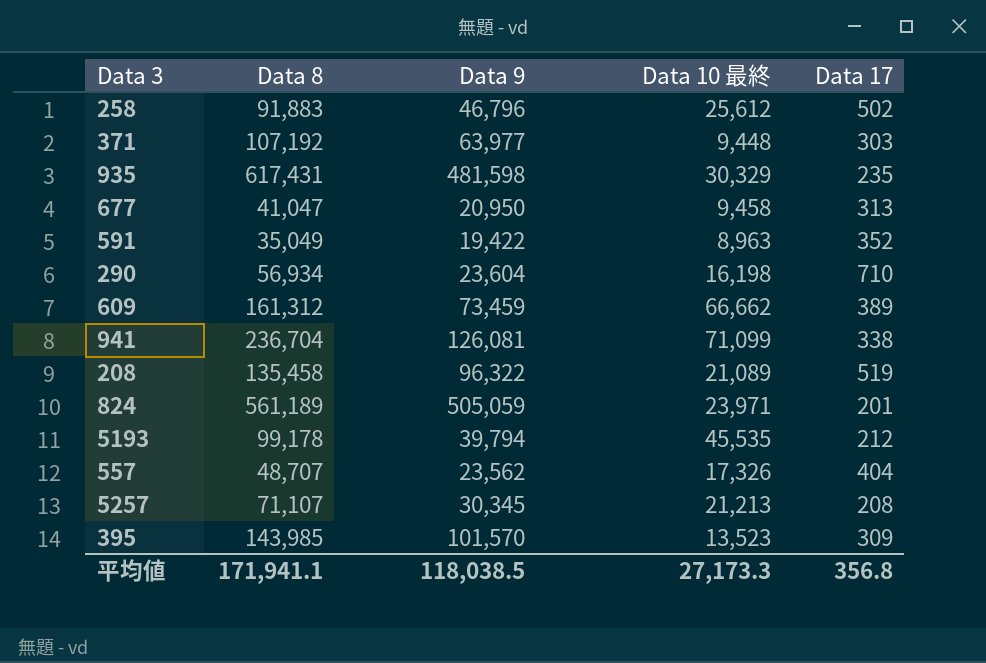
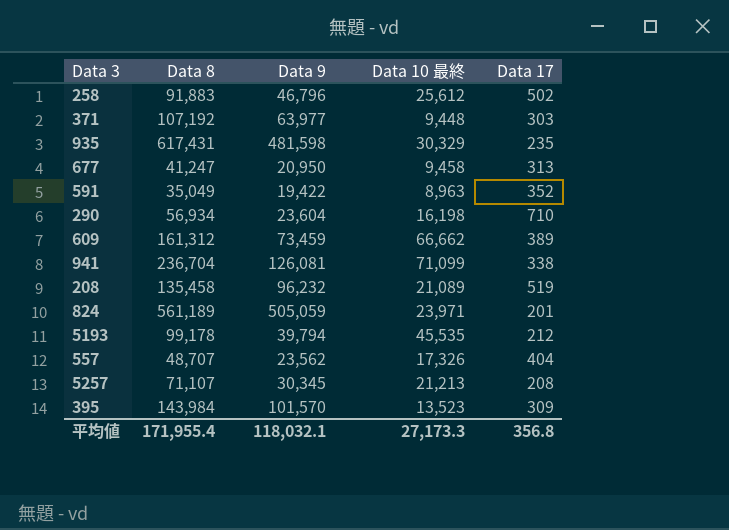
677 | Data 8: 41,047 -> 41,247
208 | Data 9: 96,322 -> 96,232
395 | Data 8: 143,985 -> 143,984
平均値 | Data 8: 171,941.1 -> 171,955.4
平均値 | Data 9: 118,038.5 -> 118,032.1

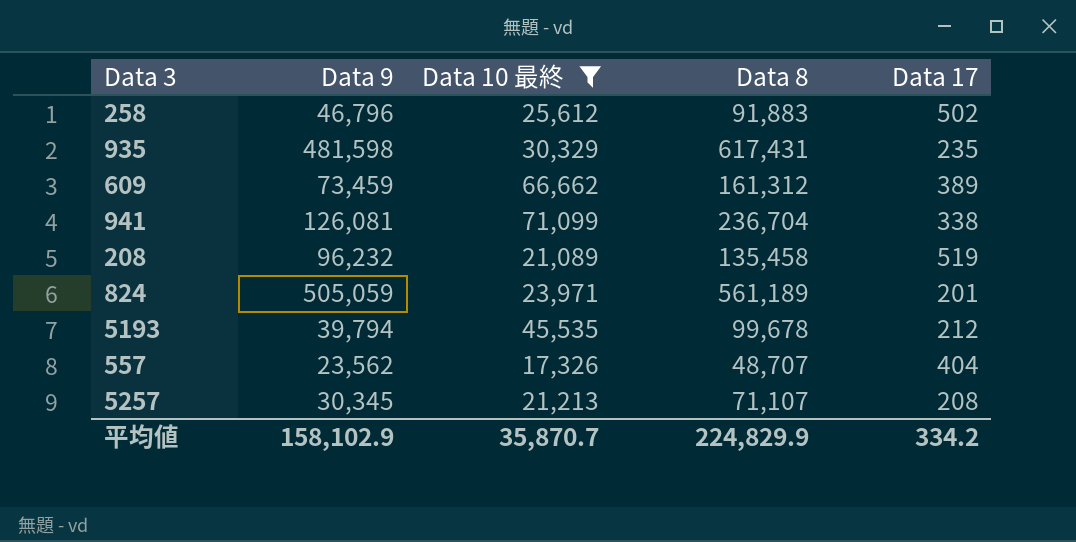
filter: none -> Data 10 最終 >= 17,326
column Data 8 | position: 2 -> 4
5193 | Data 8: 99,178 -> 99,678
平均値 | Data 9: 118,032.1 -> 158,102.9
平均値 | Data 10 最終: 27,173.3 -> 35,870.7
平均値 | Data 8: 171,955.4 -> 224,829.9
平均値 | Data 17: 356.8 -> 334.2

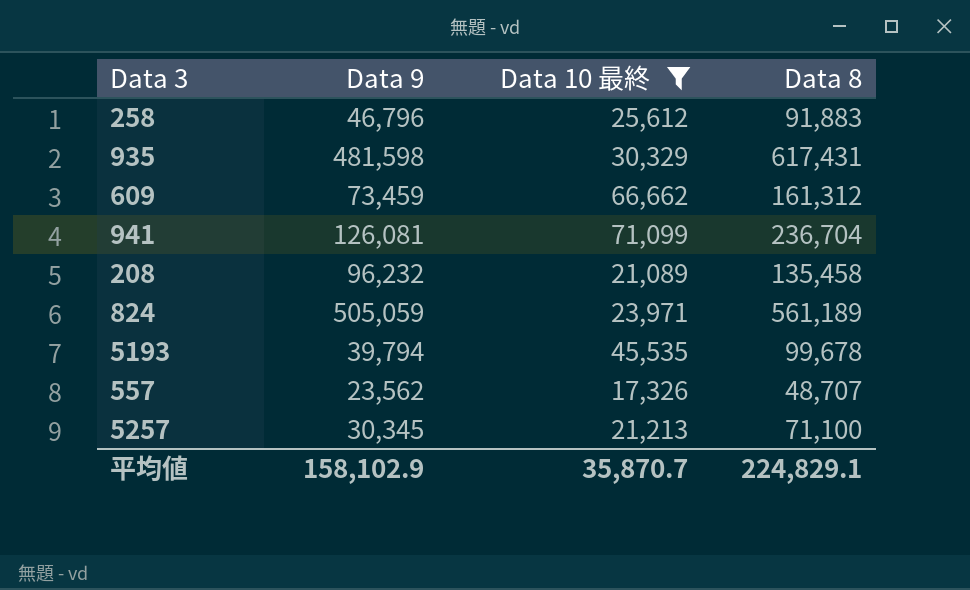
column Data 17 | position: 5 -> none
5257 | Data 8: 71,107 -> 71,100
平均値 | Data 8: 224,829.9 -> 224,829.1

